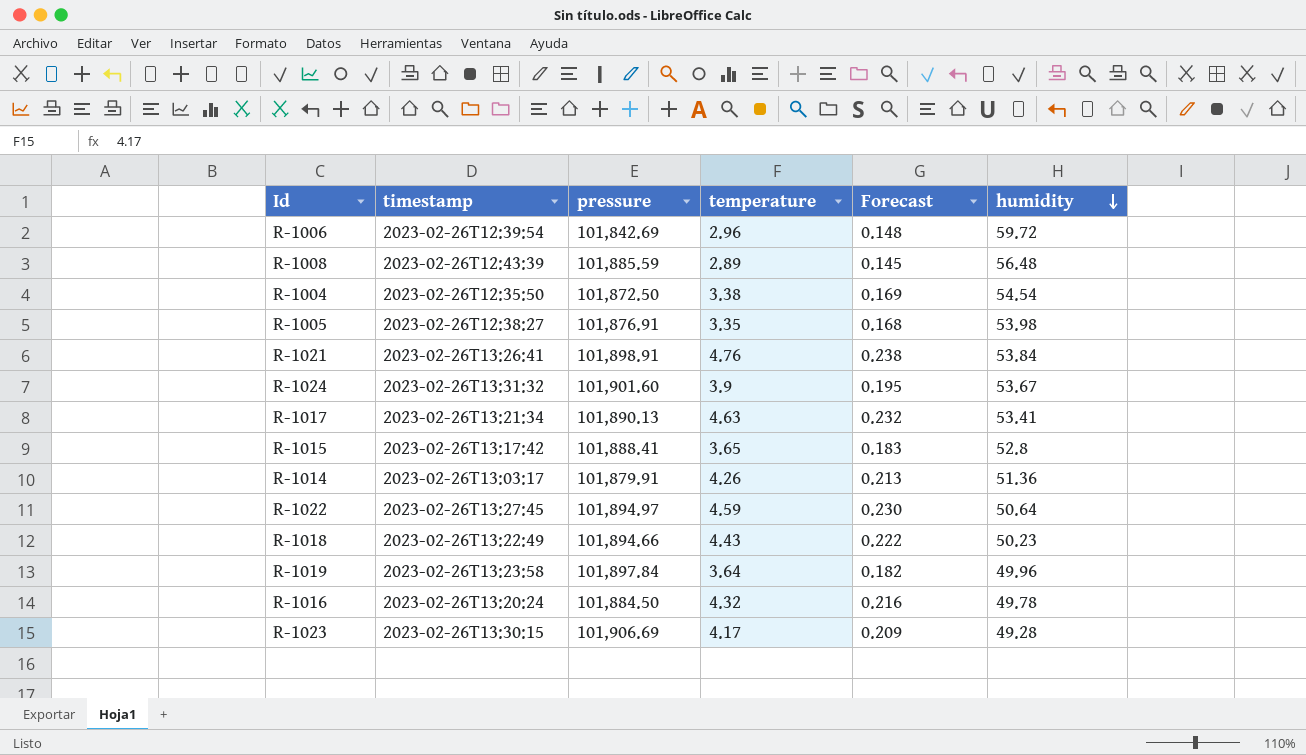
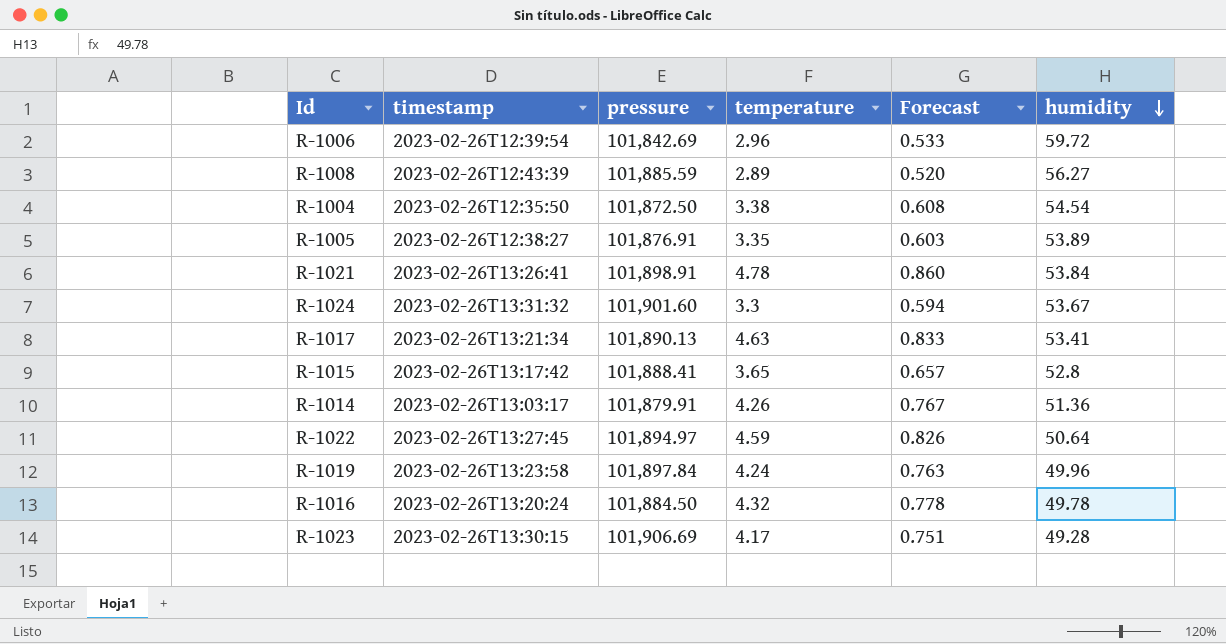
column Forecast | formula: [temperature] * 0.05 -> [temperature] * 0.18
row R-1018: 2023-02-26T13:22:49 | 101,894.66 | 4.43 | 0.222 | 50.23 -> none
R-1008 | humidity: 56.48 -> 56.27
R-1005 | humidity: 53.98 -> 53.89
R-1021 | temperature: 4.76 -> 4.78
R-1024 | temperature: 3.9 -> 3.3
R-1019 | temperature: 3.64 -> 4.24

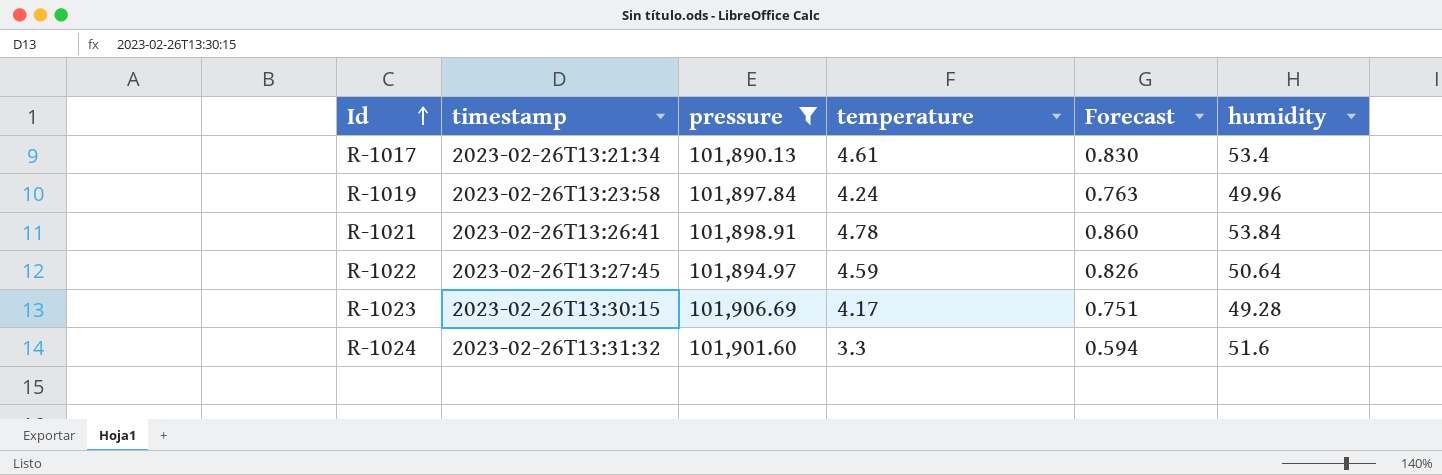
filter: none -> pressure >= 101,890.13
row order: humidity descending -> Id ascending
R-1017 | temperature: 4.63 -> 4.61
R-1017 | Forecast: 0.833 -> 0.830
R-1017 | humidity: 53.41 -> 53.4
R-1024 | humidity: 53.67 -> 51.6

